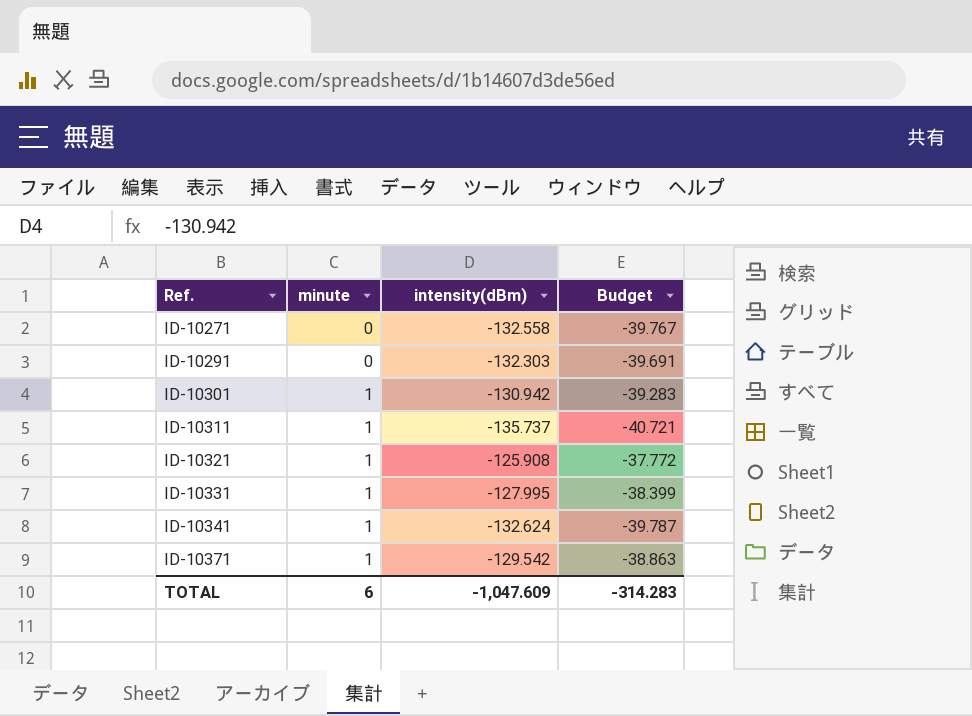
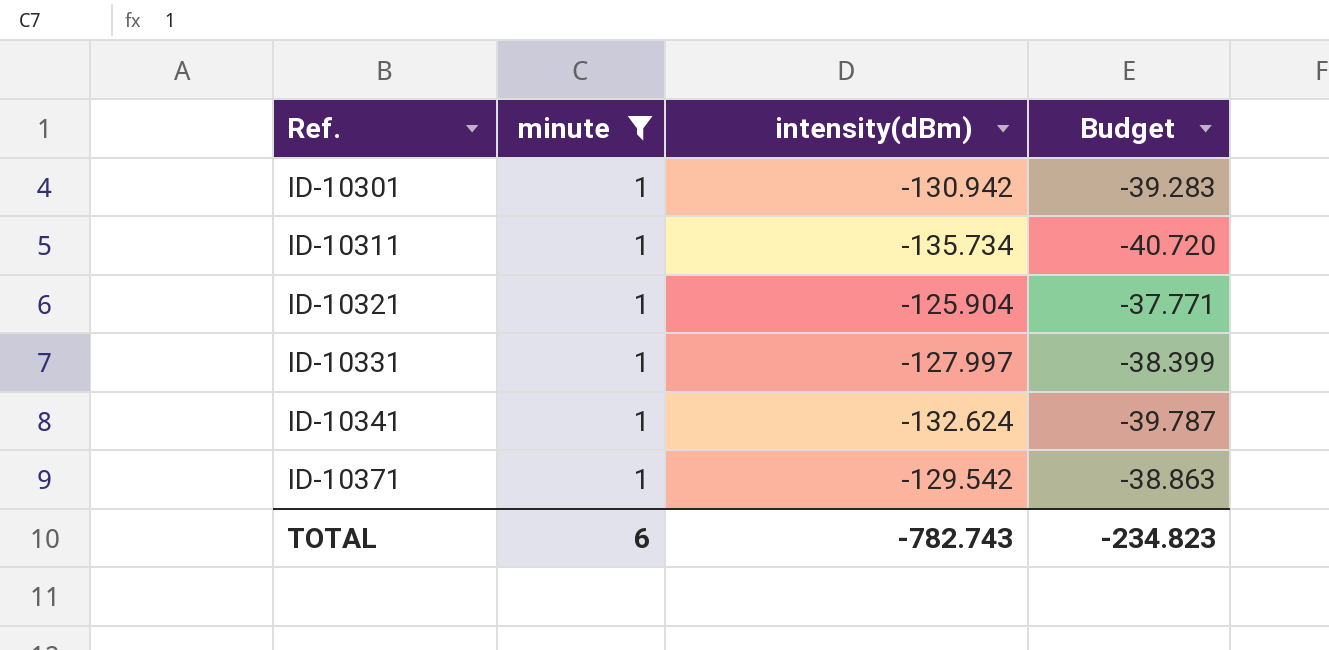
filter: none -> minute = 1
ID-10311 | intensity(dBm): -135.737 -> -135.734
ID-10311 | Budget: -40.721 -> -40.720
ID-10321 | intensity(dBm): -125.908 -> -125.904
ID-10321 | Budget: -37.772 -> -37.771
ID-10331 | intensity(dBm): -127.995 -> -127.997
TOTAL | intensity(dBm): -1,047.609 -> -782.743
TOTAL | Budget: -314.283 -> -234.823

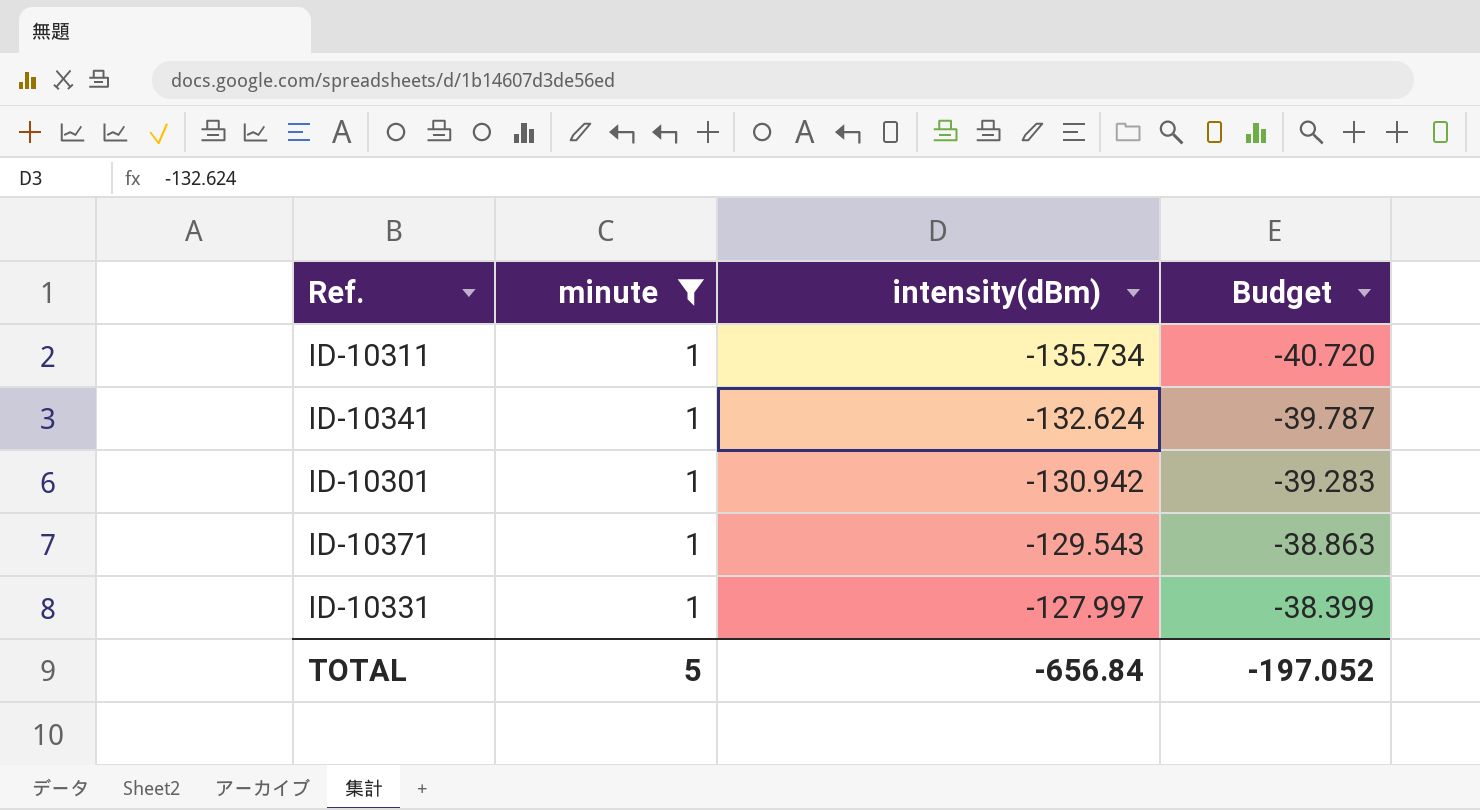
row order: Ref. ascending -> intensity(dBm) ascending
row ID-10321: 1 | -125.904 | -37.771 -> none
ID-10371 | intensity(dBm): -129.542 -> -129.543
TOTAL | minute: 6 -> 5
TOTAL | intensity(dBm): -782.743 -> -656.84
TOTAL | Budget: -234.823 -> -197.052

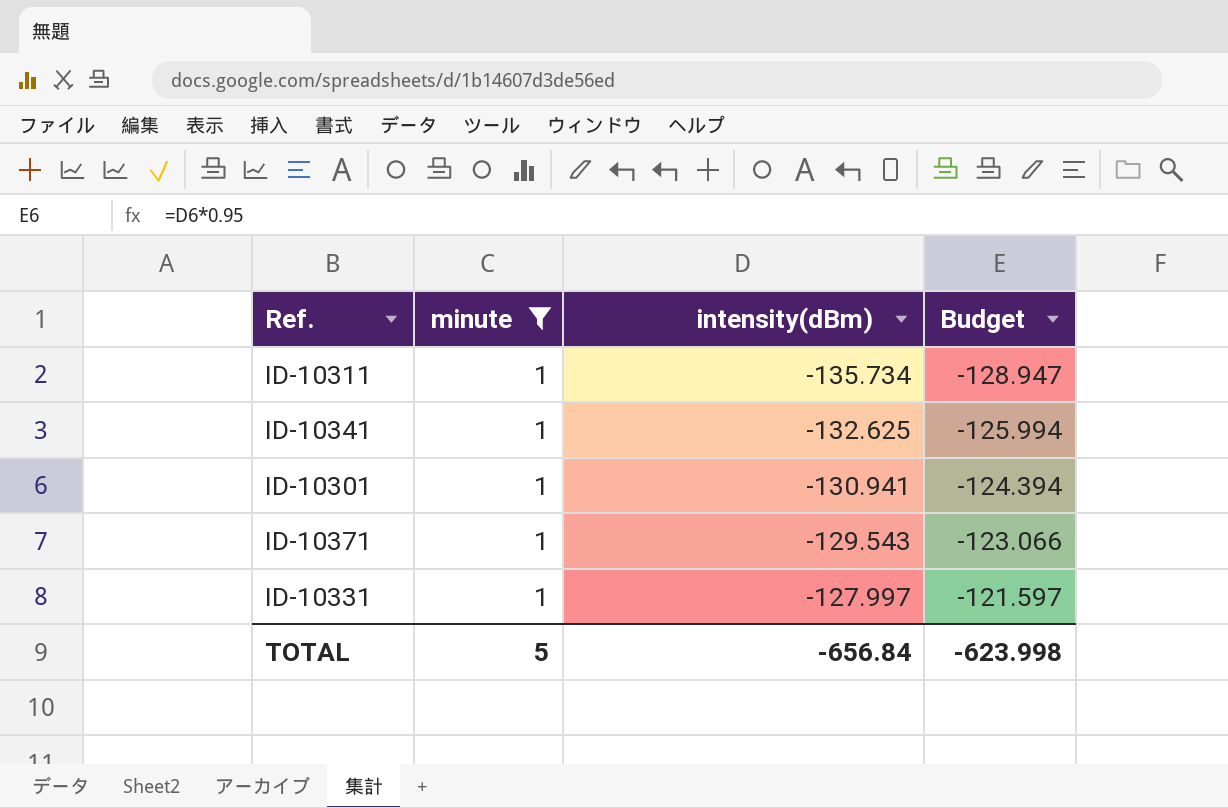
column Budget | formula: [intensity(dBm)] * 0.3 -> [intensity(dBm)] * 0.95
ID-10341 | intensity(dBm): -132.624 -> -132.625
ID-10301 | intensity(dBm): -130.942 -> -130.941
TOTAL | Budget: -197.052 -> -623.998

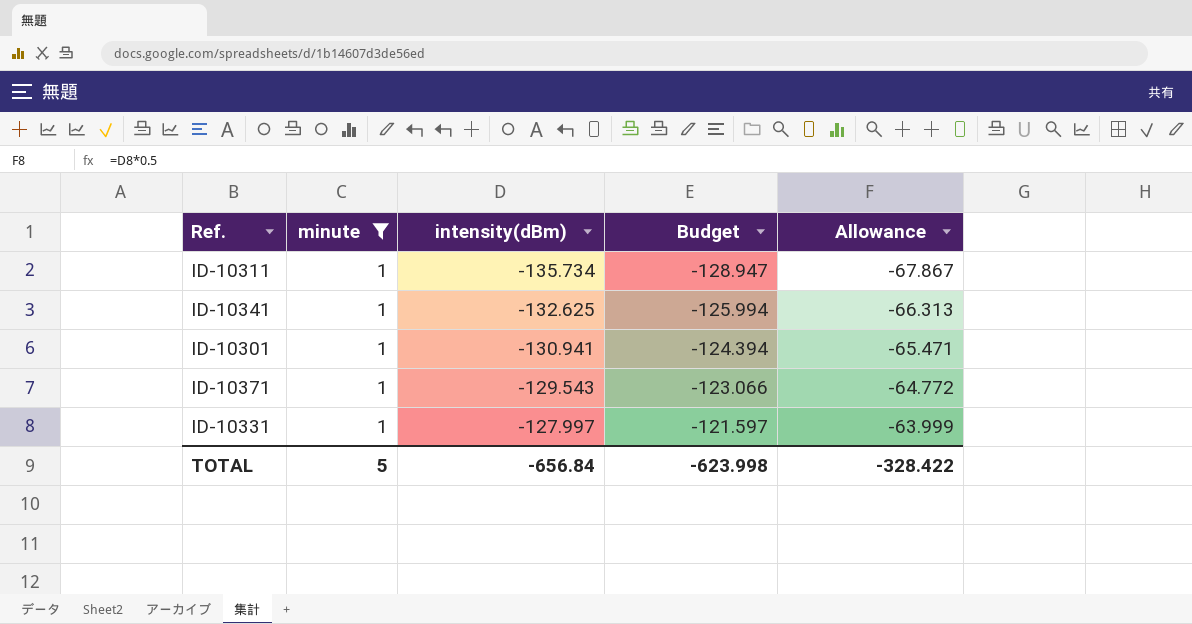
column Allowance | formula: none -> [intensity(dBm)] * 0.5

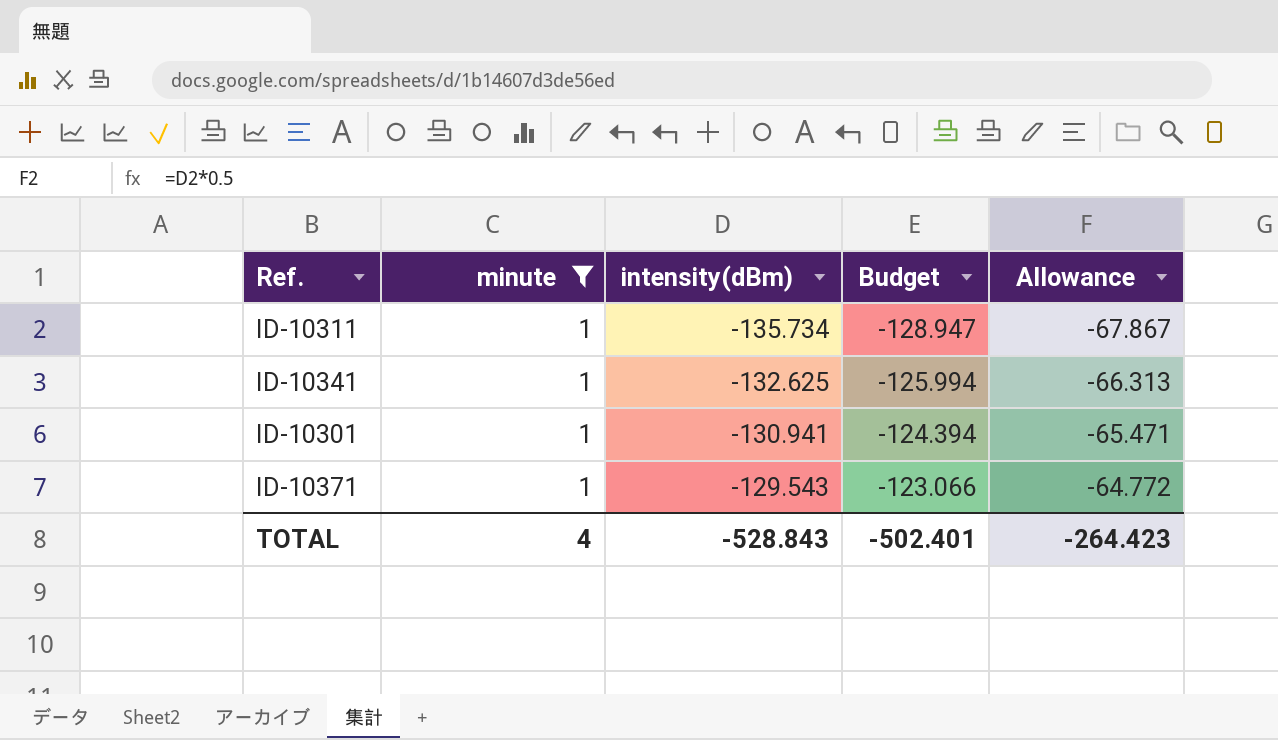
row ID-10331: 1 | -127.997 | -121.597 | -63.999 -> none
TOTAL | minute: 5 -> 4
TOTAL | intensity(dBm): -656.84 -> -528.843
TOTAL | Budget: -623.998 -> -502.401
TOTAL | Allowance: -328.422 -> -264.423

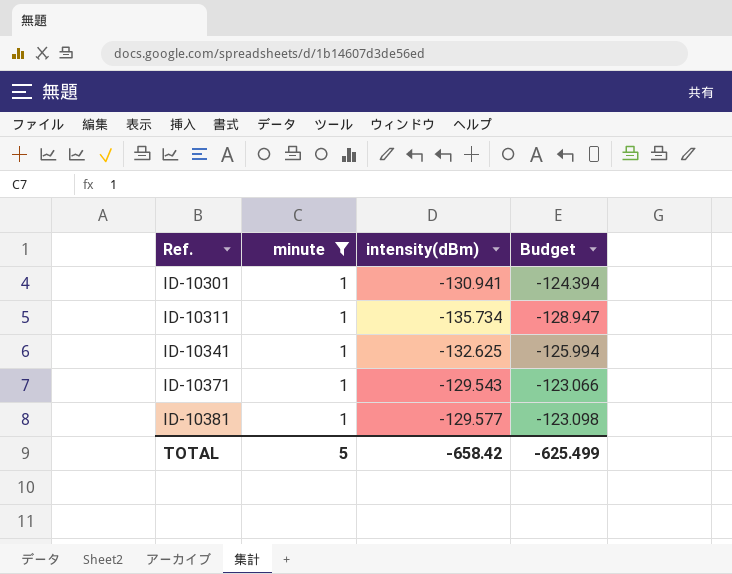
row order: intensity(dBm) ascending -> Ref. ascending
column Allowance | formula: [intensity(dBm)] * 0.5 -> none
row ID-10381: none -> 1 | -129.577 | -123.098
TOTAL | minute: 4 -> 5
TOTAL | intensity(dBm): -528.843 -> -658.42
TOTAL | Budget: -502.401 -> -625.499

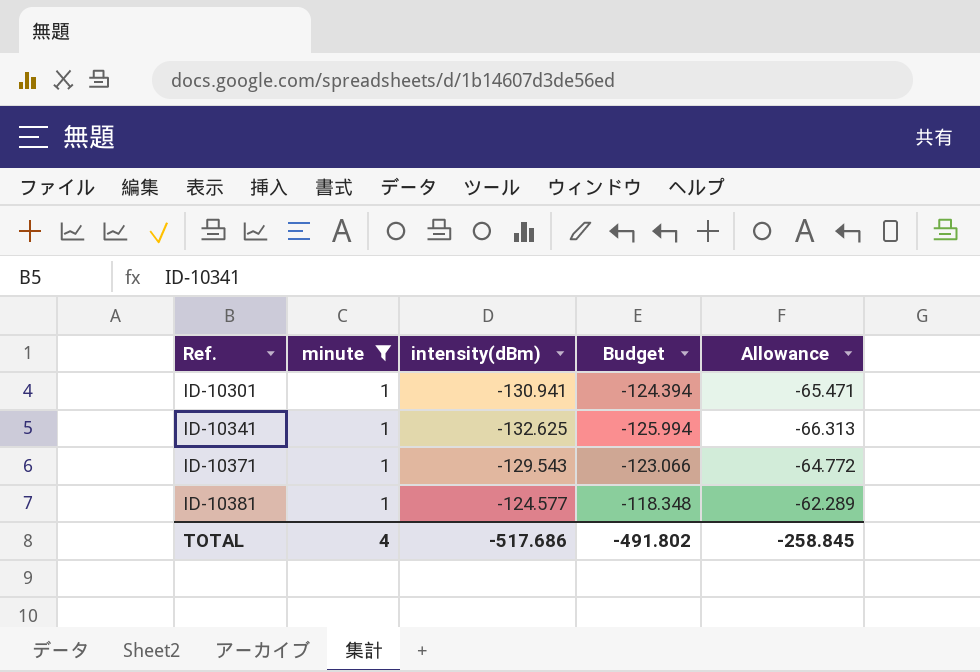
column Allowance | formula: none -> [intensity(dBm)] * 0.5
row ID-10311: 1 | -135.734 | -128.947 -> none
ID-10381 | intensity(dBm): -129.577 -> -124.577
ID-10381 | Budget: -123.098 -> -118.348
TOTAL | minute: 5 -> 4
TOTAL | intensity(dBm): -658.42 -> -517.686
TOTAL | Budget: -625.499 -> -491.802

